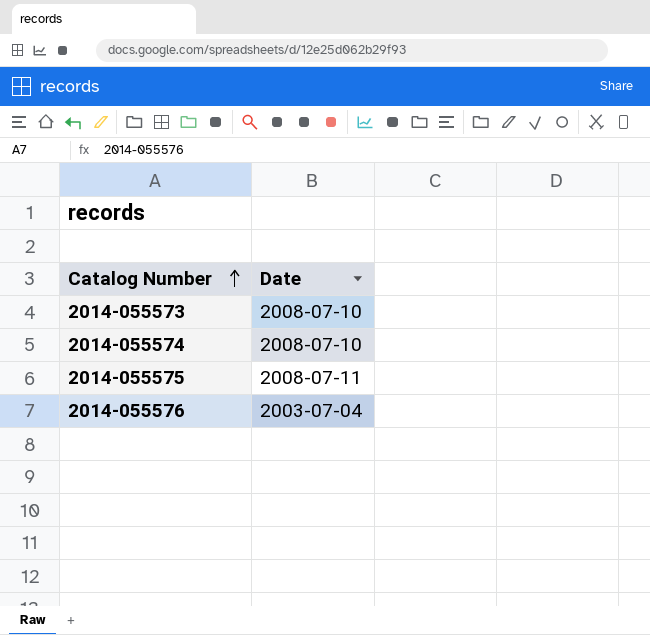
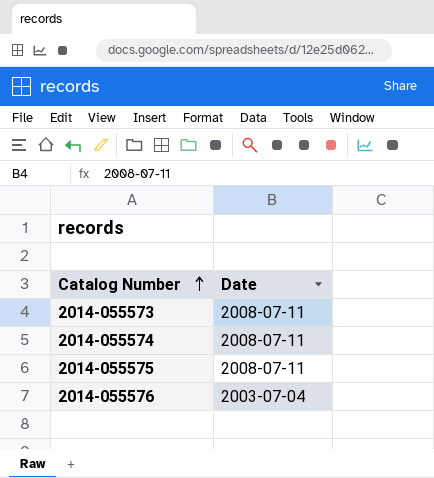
2014-055573 | Date: 2008-07-10 -> 2008-07-11
2014-055574 | Date: 2008-07-10 -> 2008-07-11

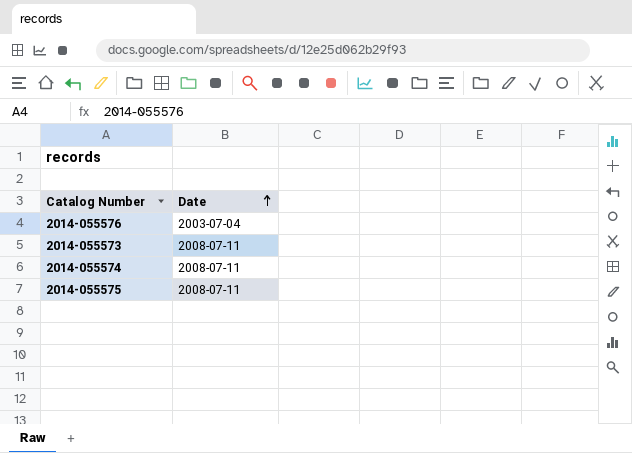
row order: Catalog Number ascending -> Date ascending

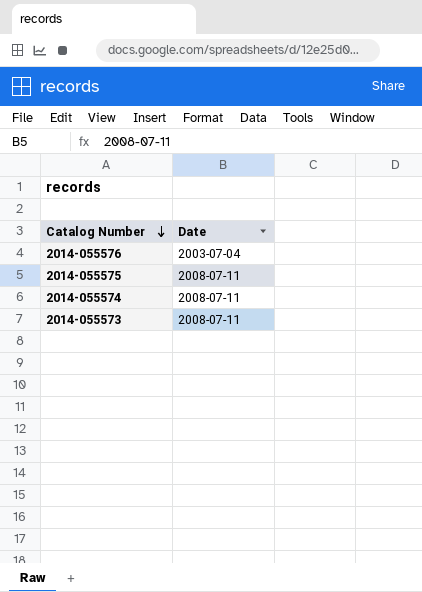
row order: Date ascending -> Catalog Number descending

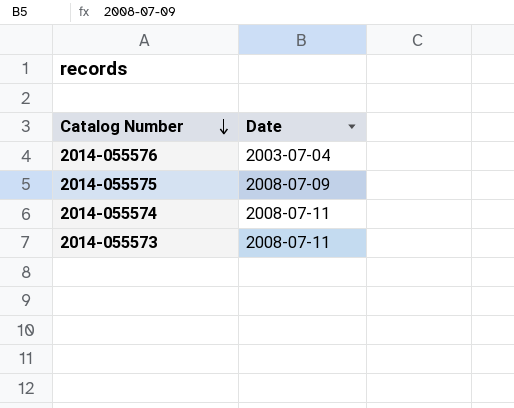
2014-055575 | Date: 2008-07-11 -> 2008-07-09

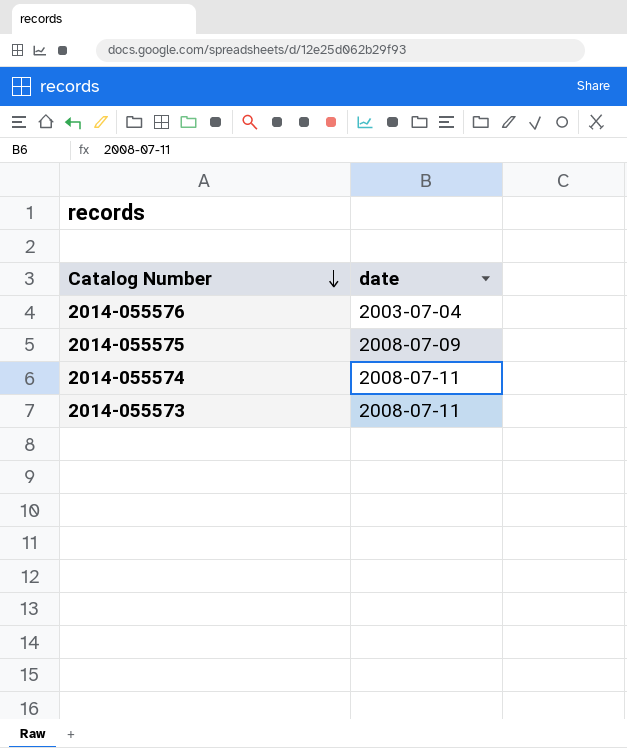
column name: Date -> date

